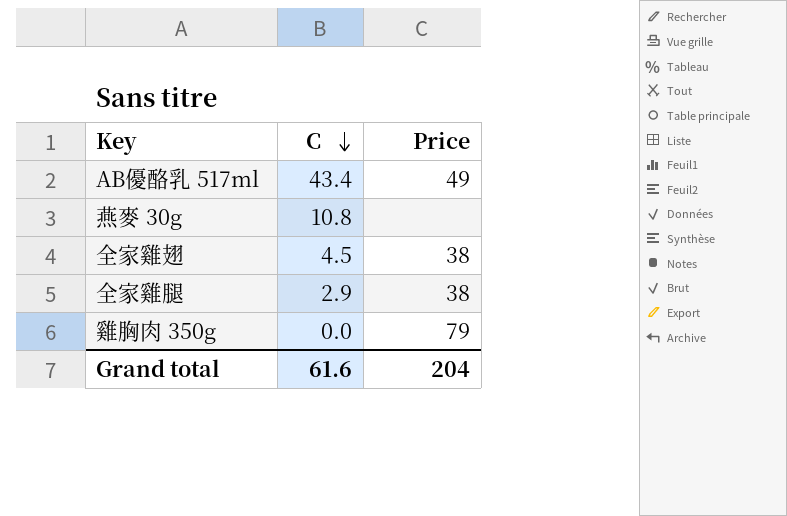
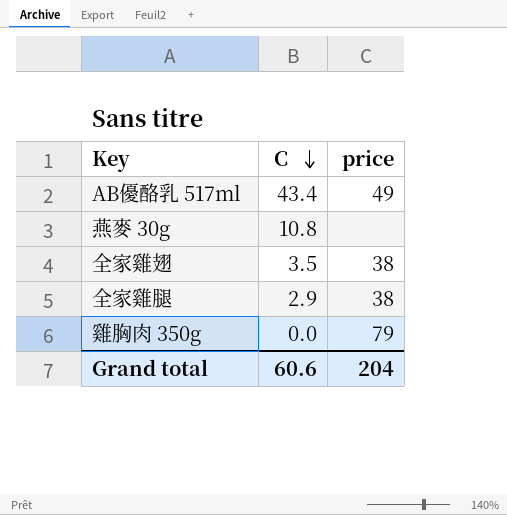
column name: Price -> price
全家雞翅 | C: 4.5 -> 3.5
Grand total | C: 61.6 -> 60.6

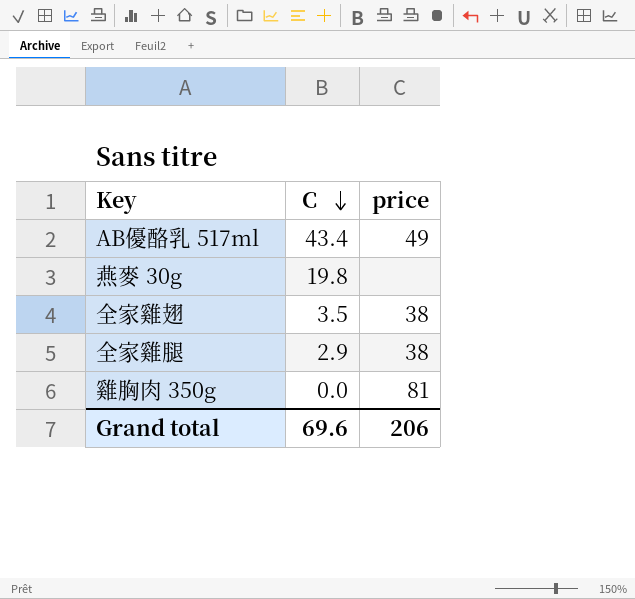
燕麥 30g | C: 10.8 -> 19.8
雞胸肉 350g | price: 79 -> 81
Grand total | C: 60.6 -> 69.6
Grand total | price: 204 -> 206

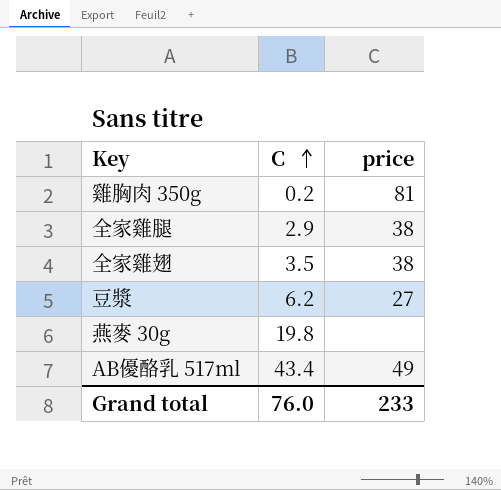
row order: C descending -> C ascending
雞胸肉 350g | C: 0.0 -> 0.2
row 豆漿: none -> 6.2 | 27
Grand total | C: 69.6 -> 76.0
Grand total | price: 206 -> 233

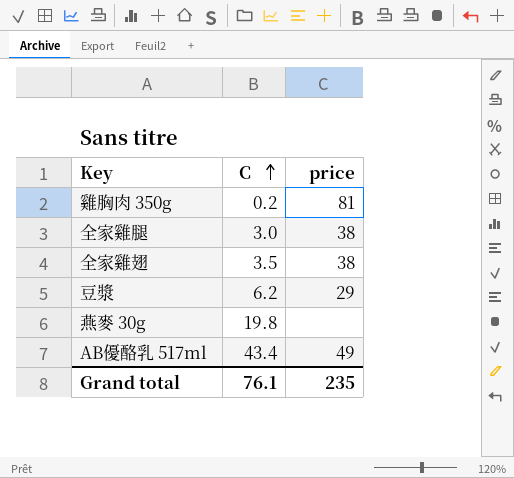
全家雞腿 | C: 2.9 -> 3.0
豆漿 | price: 27 -> 29
Grand total | C: 76.0 -> 76.1
Grand total | price: 233 -> 235

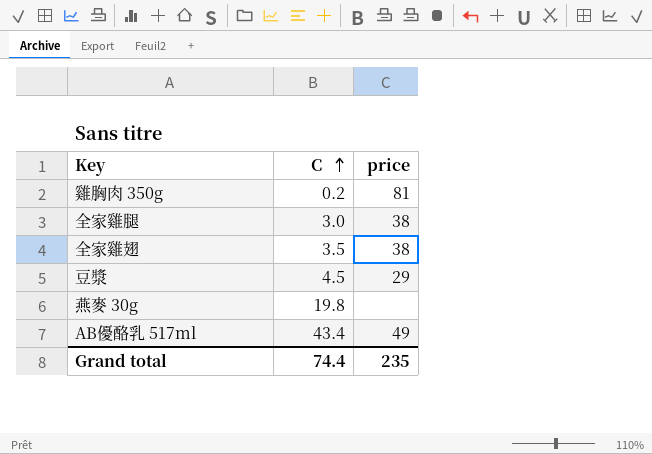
豆漿 | C: 6.2 -> 4.5
Grand total | C: 76.1 -> 74.4

